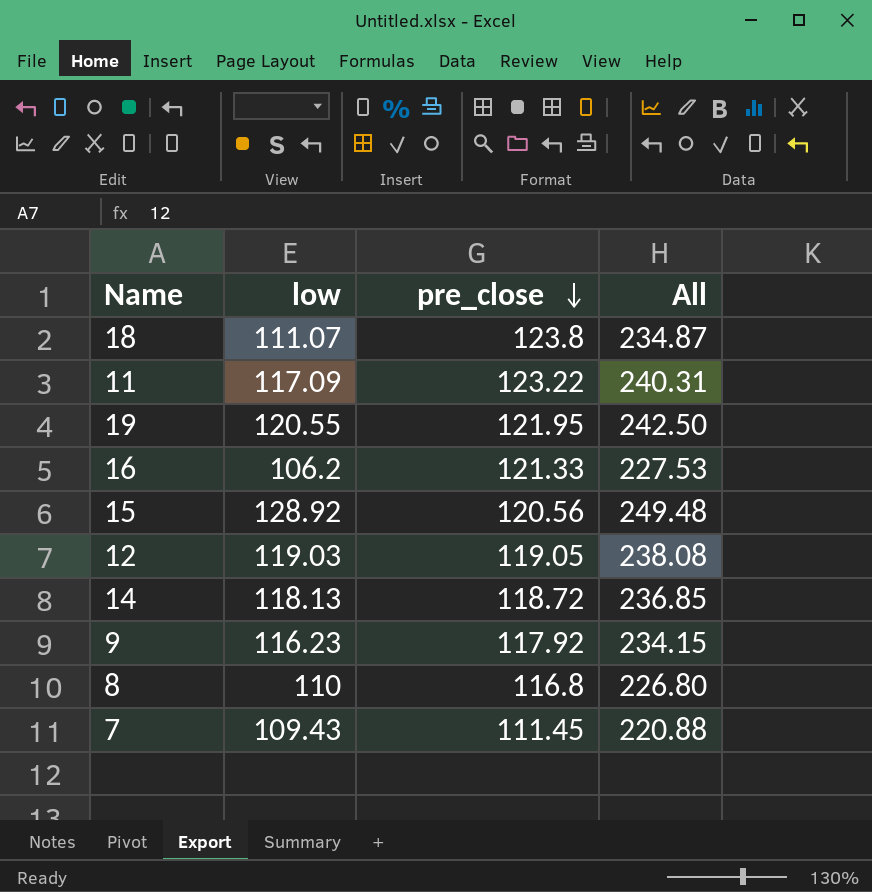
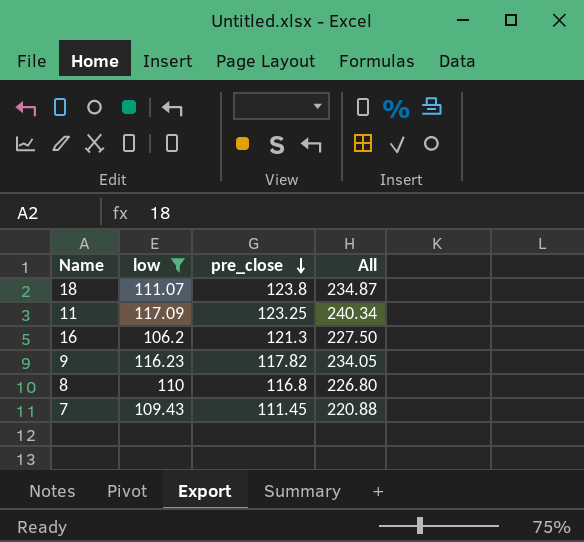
filter: none -> low <= 117.09
11 | pre_close: 123.22 -> 123.25
11 | All: 240.31 -> 240.34
16 | pre_close: 121.33 -> 121.3
16 | All: 227.53 -> 227.50
9 | pre_close: 117.92 -> 117.82
9 | All: 234.15 -> 234.05

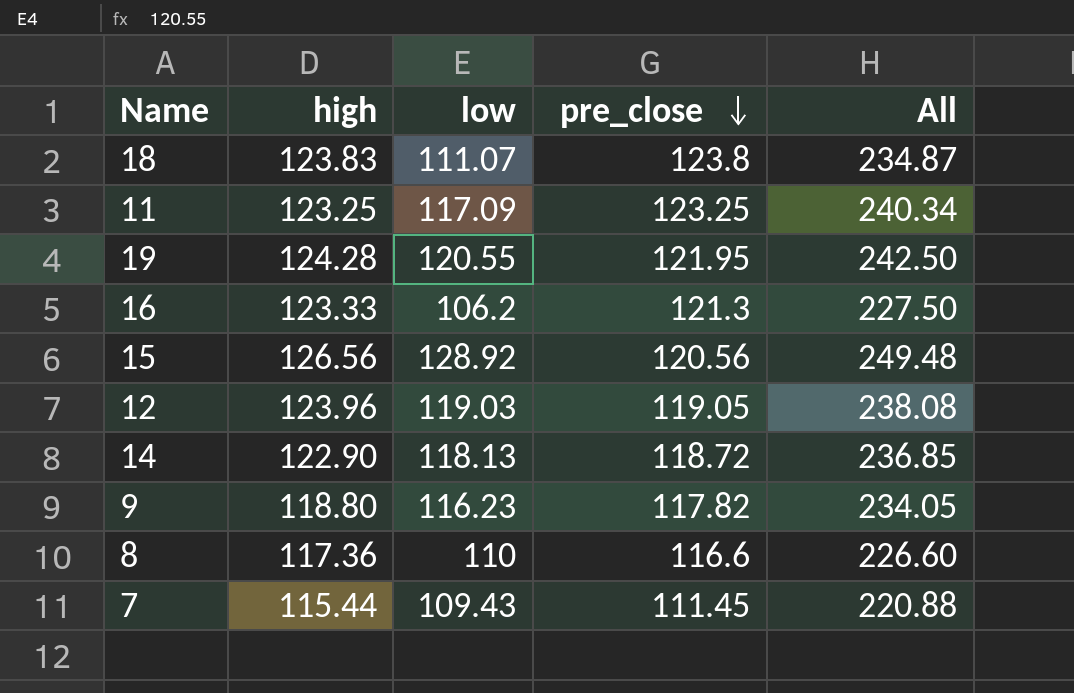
filter: low <= 117.09 -> none
column high | position: none -> 2
8 | pre_close: 116.8 -> 116.6
8 | All: 226.80 -> 226.60

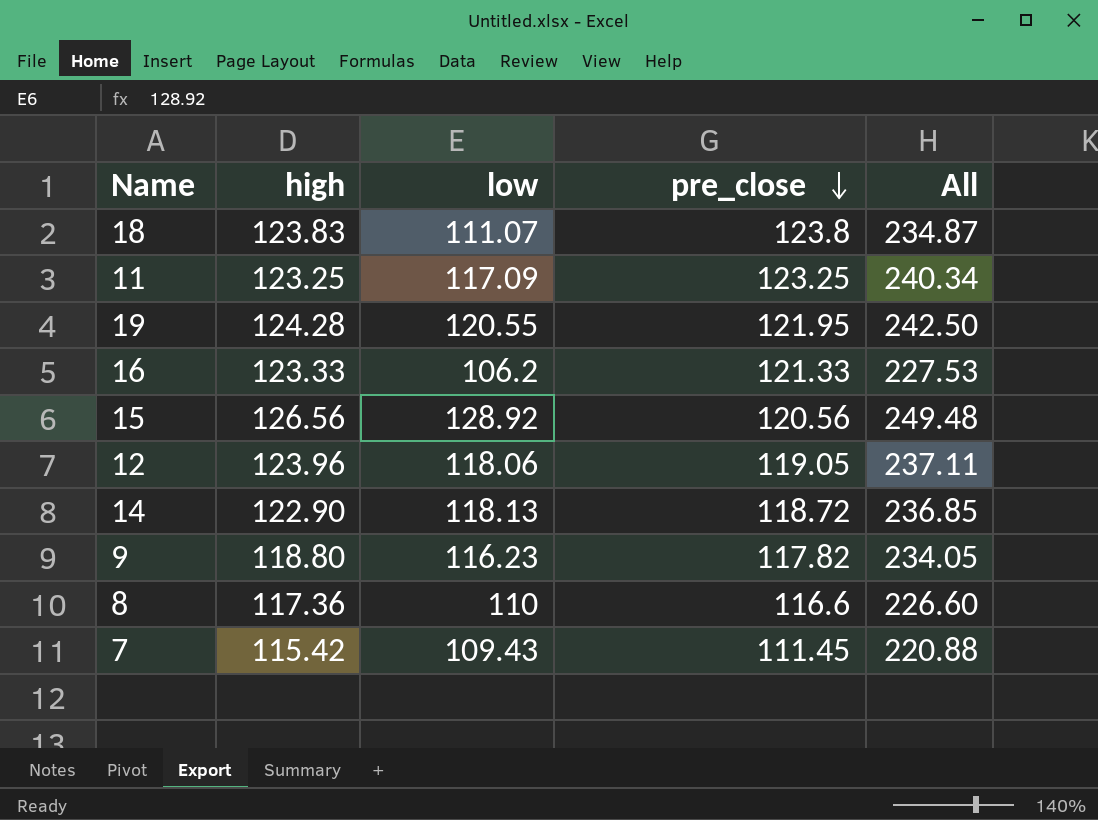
16 | pre_close: 121.3 -> 121.33
16 | All: 227.50 -> 227.53
12 | low: 119.03 -> 118.06
12 | All: 238.08 -> 237.11
7 | high: 115.44 -> 115.42

